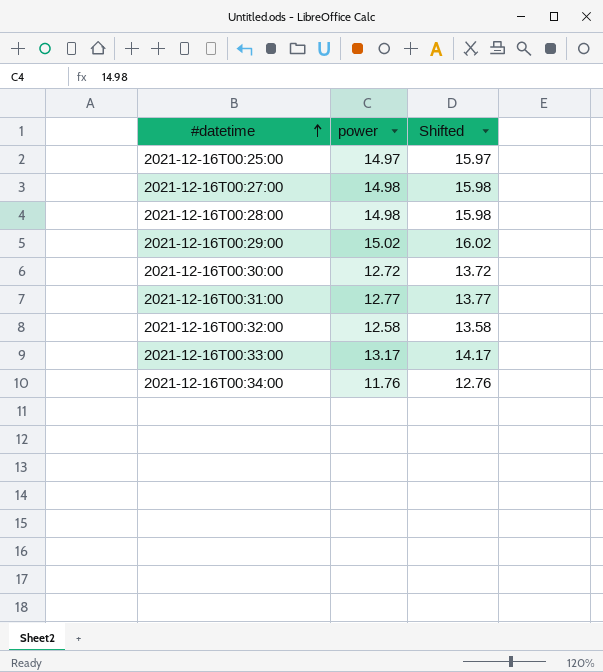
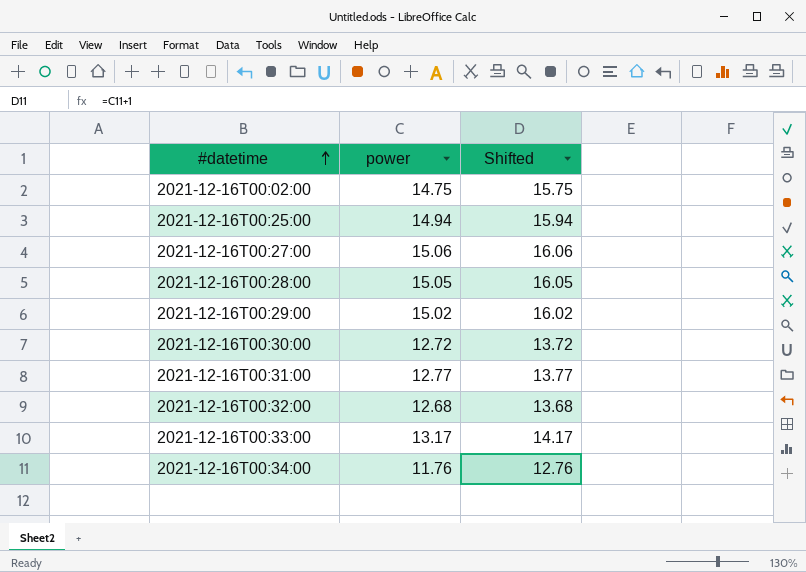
row 2021-12-16T00:02:00: none -> 14.75 | 15.75
2021-12-16T00:25:00 | power: 14.97 -> 14.94
2021-12-16T00:25:00 | Shifted: 15.97 -> 15.94
2021-12-16T00:27:00 | power: 14.98 -> 15.06
2021-12-16T00:27:00 | Shifted: 15.98 -> 16.06
2021-12-16T00:28:00 | power: 14.98 -> 15.05
2021-12-16T00:28:00 | Shifted: 15.98 -> 16.05
2021-12-16T00:32:00 | power: 12.58 -> 12.68
2021-12-16T00:32:00 | Shifted: 13.58 -> 13.68

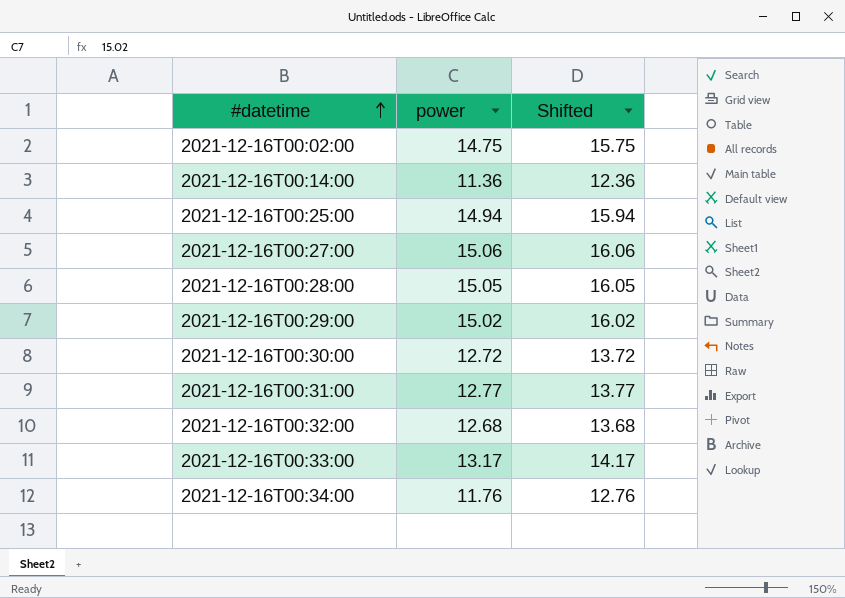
row 2021-12-16T00:14:00: none -> 11.36 | 12.36

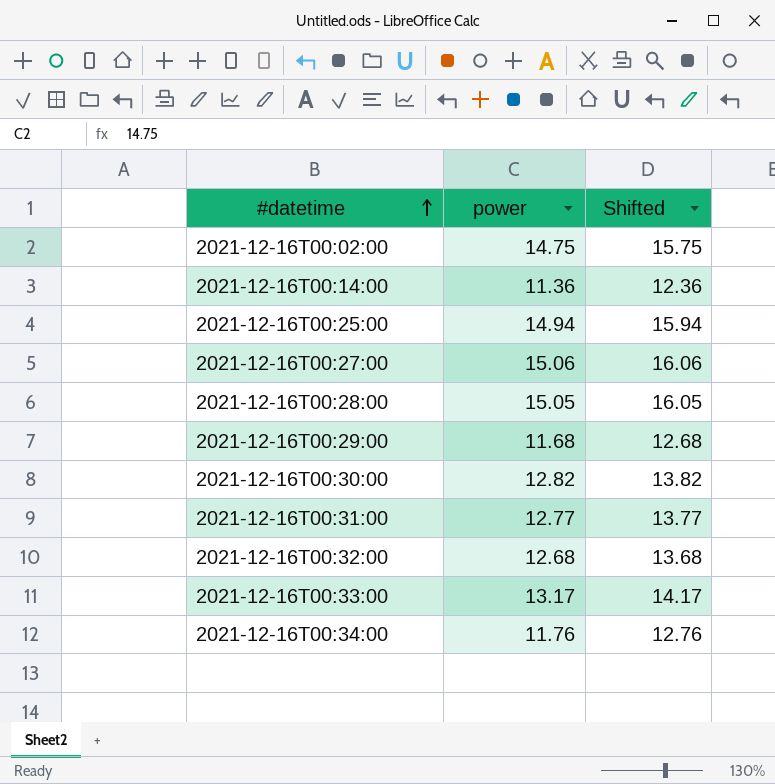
2021-12-16T00:29:00 | power: 15.02 -> 11.68
2021-12-16T00:29:00 | Shifted: 16.02 -> 12.68
2021-12-16T00:30:00 | power: 12.72 -> 12.82
2021-12-16T00:30:00 | Shifted: 13.72 -> 13.82

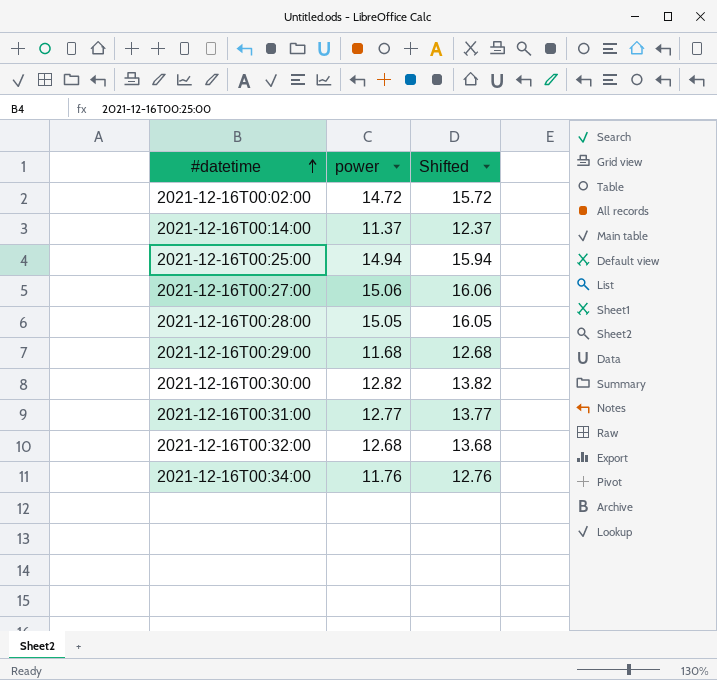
row 2021-12-16T00:33:00: 13.17 | 14.17 -> none
2021-12-16T00:02:00 | power: 14.75 -> 14.72
2021-12-16T00:02:00 | Shifted: 15.75 -> 15.72
2021-12-16T00:14:00 | power: 11.36 -> 11.37
2021-12-16T00:14:00 | Shifted: 12.36 -> 12.37

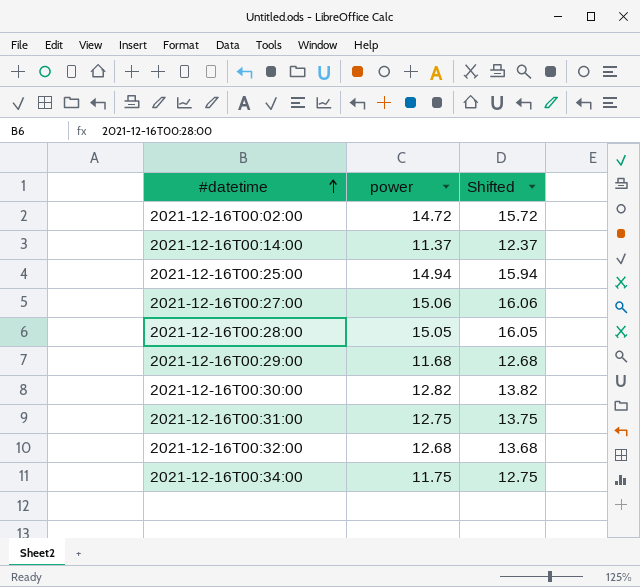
2021-12-16T00:31:00 | power: 12.77 -> 12.75
2021-12-16T00:31:00 | Shifted: 13.77 -> 13.75
2021-12-16T00:34:00 | power: 11.76 -> 11.75
2021-12-16T00:34:00 | Shifted: 12.76 -> 12.75

